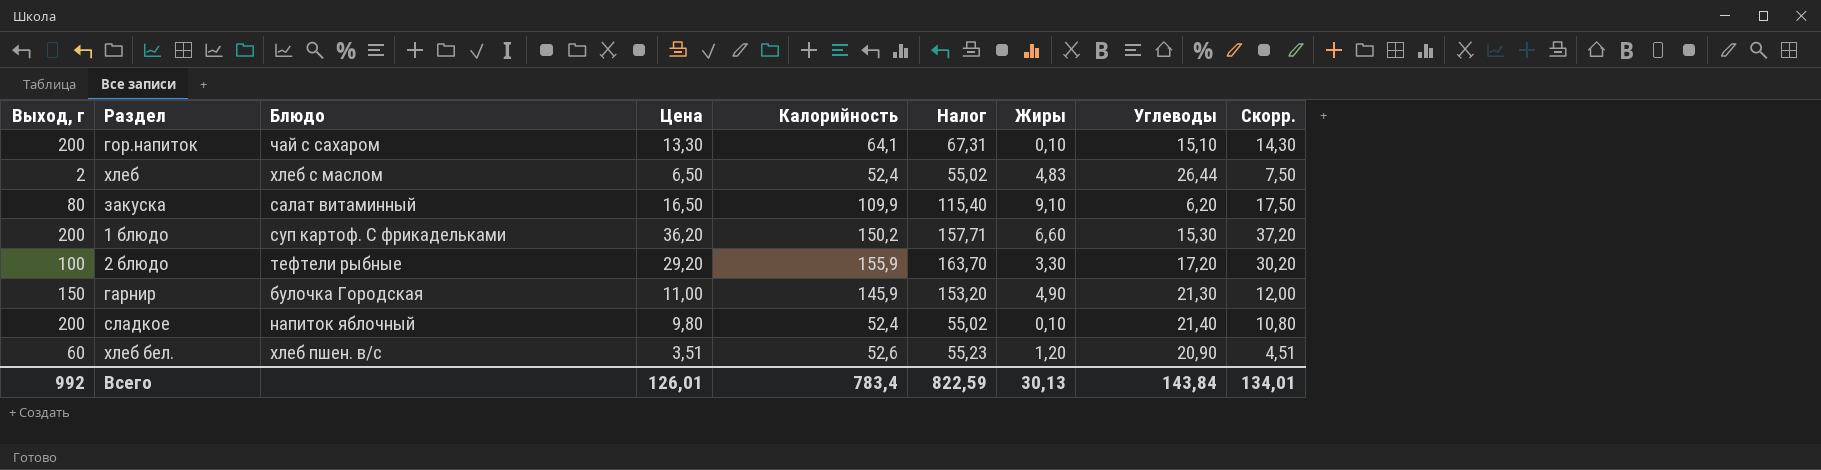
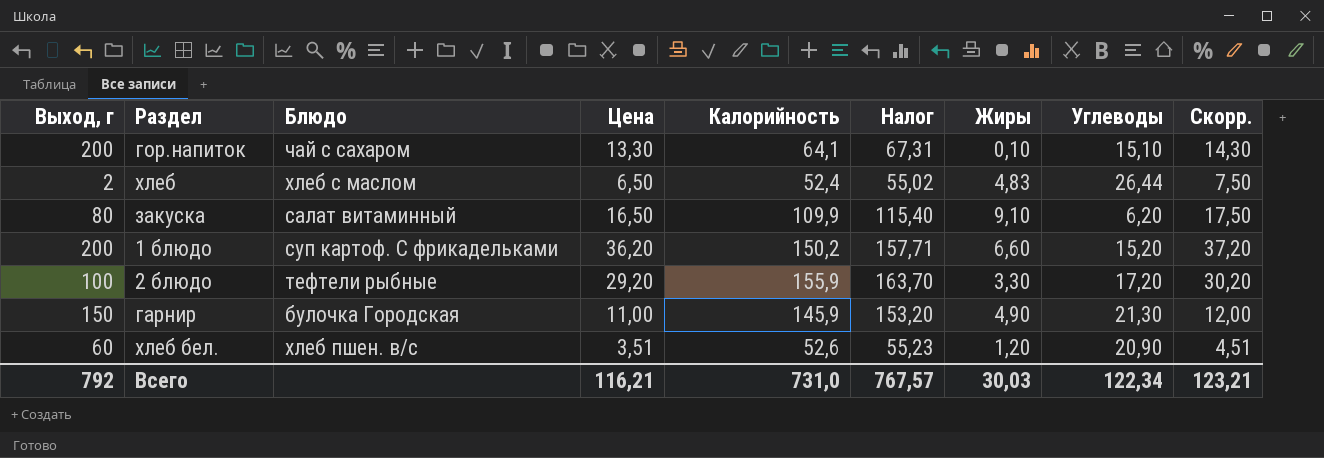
row сладкое: 200 | напиток яблочный | 9,80 | 52,4 | 55,02 | 0,10 | 21,40 | 10,80 -> none
1 блюдо | Углеводы: 15,30 -> 15,20
Всего | Выход, г: 992 -> 792
Всего | Цена: 126,01 -> 116,21
Всего | Калорийность: 783,4 -> 731,0
Всего | Налог: 822,59 -> 767,57
Всего | Жиры: 30,13 -> 30,03
Всего | Углеводы: 143,84 -> 122,34
Всего | Скорр.: 134,01 -> 123,21

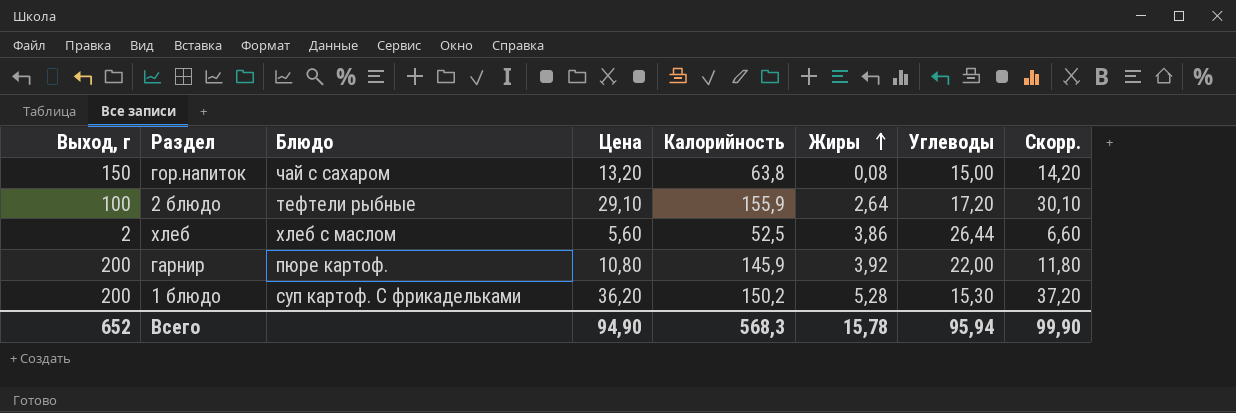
row order: none -> Жиры ascending
column Налог | formula: [Калорийность] * 1,05 -> none
row закуска: 80 | салат витаминный | 16,50 | 109,9 | 115,40 | 9,10 | 6,20 | 17,50 -> none
row хлеб бел.: 60 | хлеб пшен. в/с | 3,51 | 52,6 | 55,23 | 1,20 | 20,90 | 4,51 -> none
гор.напиток | Выход, г: 200 -> 150
гор.напиток | Цена: 13,30 -> 13,20
гор.напиток | Калорийность: 64,1 -> 63,8
гор.напиток | Жиры: 0,10 -> 0,08
гор.напиток | Углеводы: 15,10 -> 15,00
гор.напиток | Скорр.: 14,30 -> 14,20
2 блюдо | Цена: 29,20 -> 29,10
2 блюдо | Жиры: 3,30 -> 2,64
2 блюдо | Скорр.: 30,20 -> 30,10
хлеб | Цена: 6,50 -> 5,60
хлеб | Калорийность: 52,4 -> 52,5
хлеб | Жиры: 4,83 -> 3,86
хлеб | Скорр.: 7,50 -> 6,60
гарнир | Выход, г: 150 -> 200
гарнир | Блюдо: булочка Городская -> пюре картоф.
гарнир | Цена: 11,00 -> 10,80
гарнир | Жиры: 4,90 -> 3,92
гарнир | Углеводы: 21,30 -> 22,00
гарнир | Скорр.: 12,00 -> 11,80
1 блюдо | Жиры: 6,60 -> 5,28
1 блюдо | Углеводы: 15,20 -> 15,30
Всего | Выход, г: 792 -> 652
Всего | Цена: 116,21 -> 94,90
Всего | Калорийность: 731,0 -> 568,3
Всего | Жиры: 30,03 -> 15,78
Всего | Углеводы: 122,34 -> 95,94
Всего | Скорр.: 123,21 -> 99,90

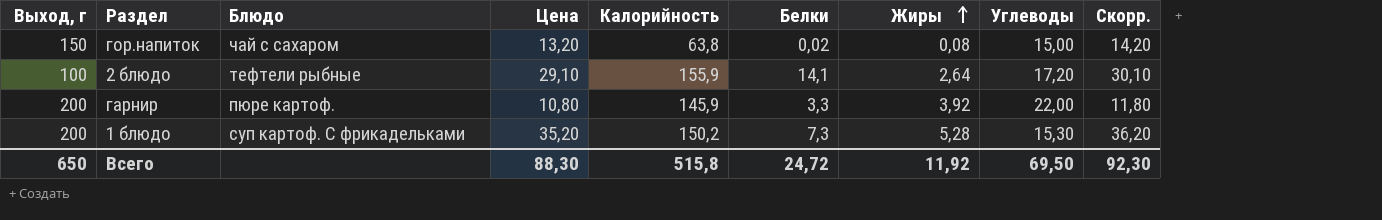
column Белки | position: none -> 6
row хлеб: 2 | хлеб с маслом | 5,60 | 52,5 | 3,86 | 26,44 | 6,60 -> none
1 блюдо | Цена: 36,20 -> 35,20
1 блюдо | Скорр.: 37,20 -> 36,20
Всего | Выход, г: 652 -> 650
Всего | Цена: 94,90 -> 88,30
Всего | Калорийность: 568,3 -> 515,8
Всего | Жиры: 15,78 -> 11,92
Всего | Углеводы: 95,94 -> 69,50
Всего | Скорр.: 99,90 -> 92,30

